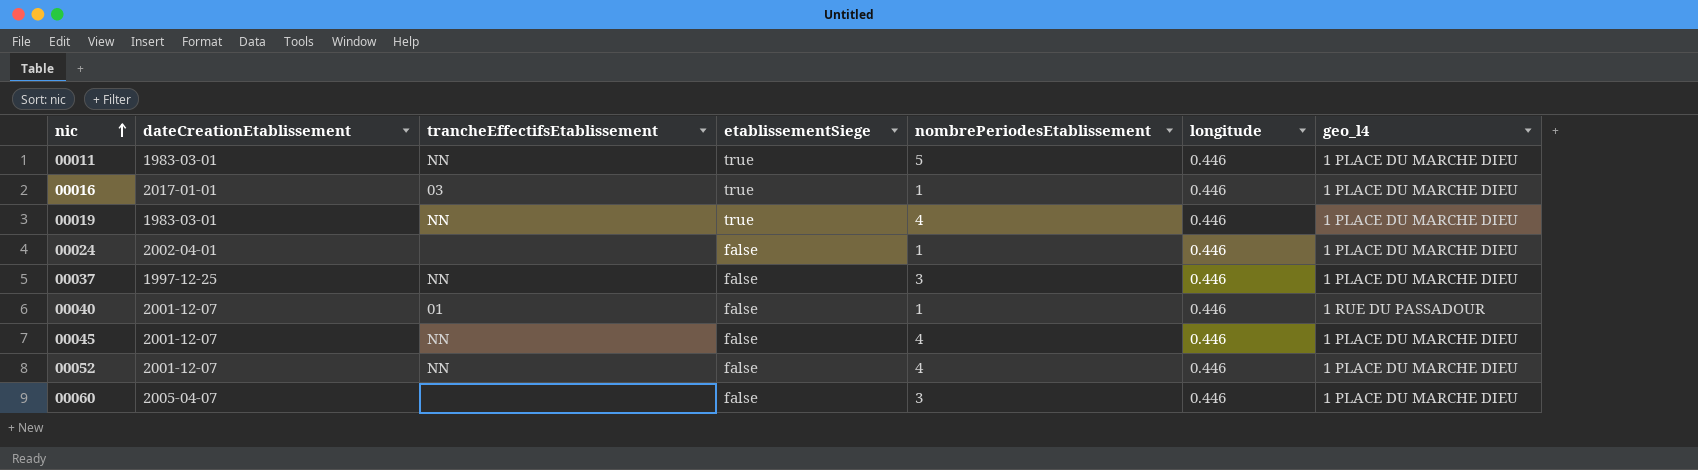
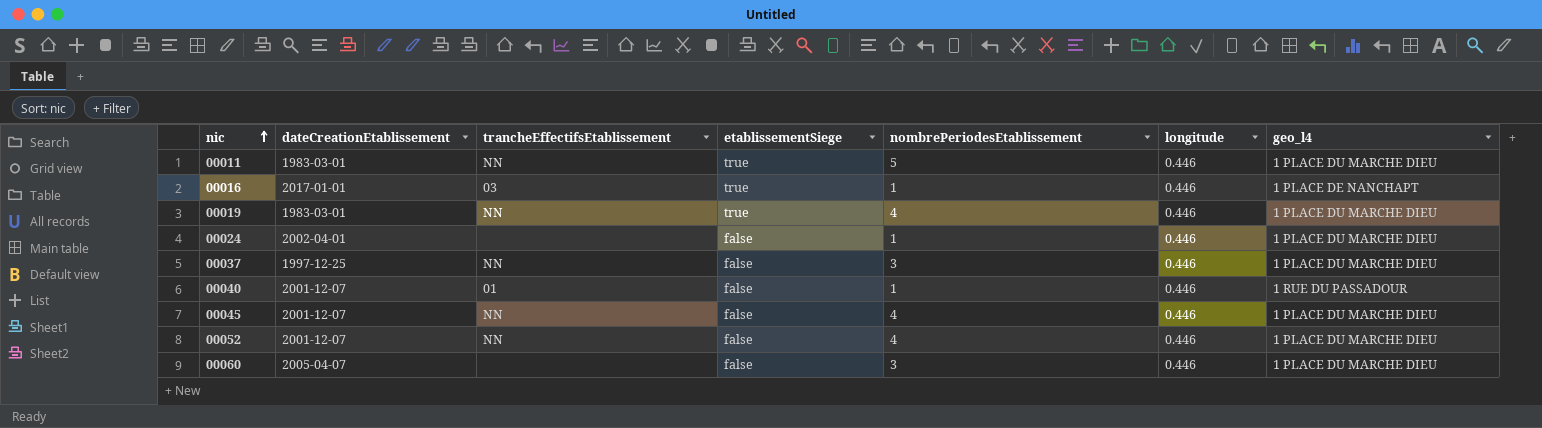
00016 | geo_l4: 1 PLACE DU MARCHE DIEU -> 1 PLACE DE NANCHAPT

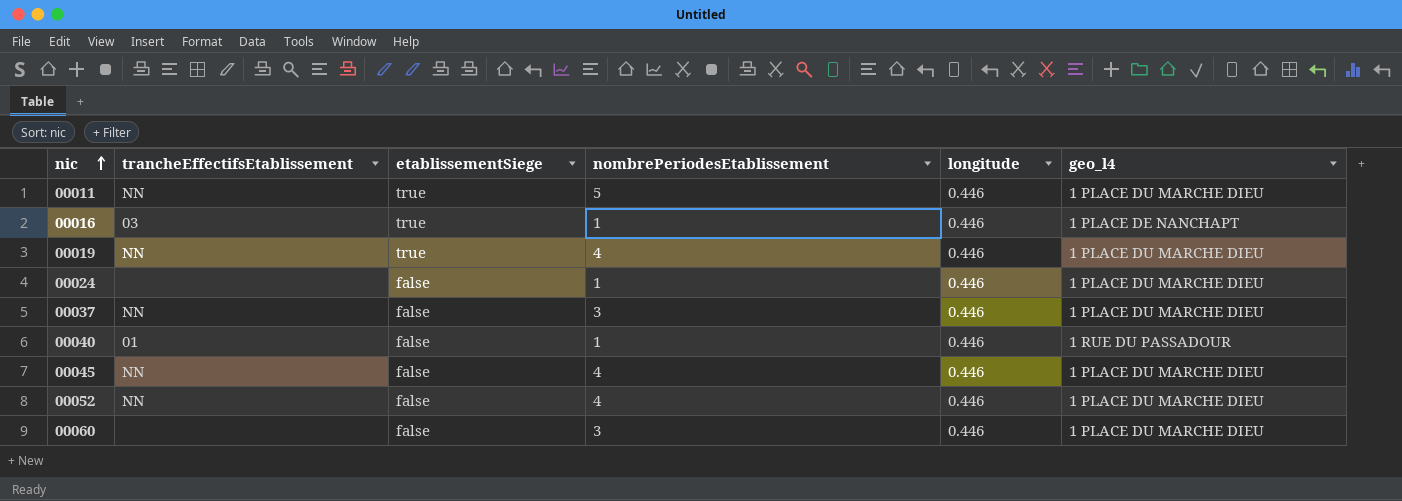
column dateCreationEtablissement | position: 2 -> none

